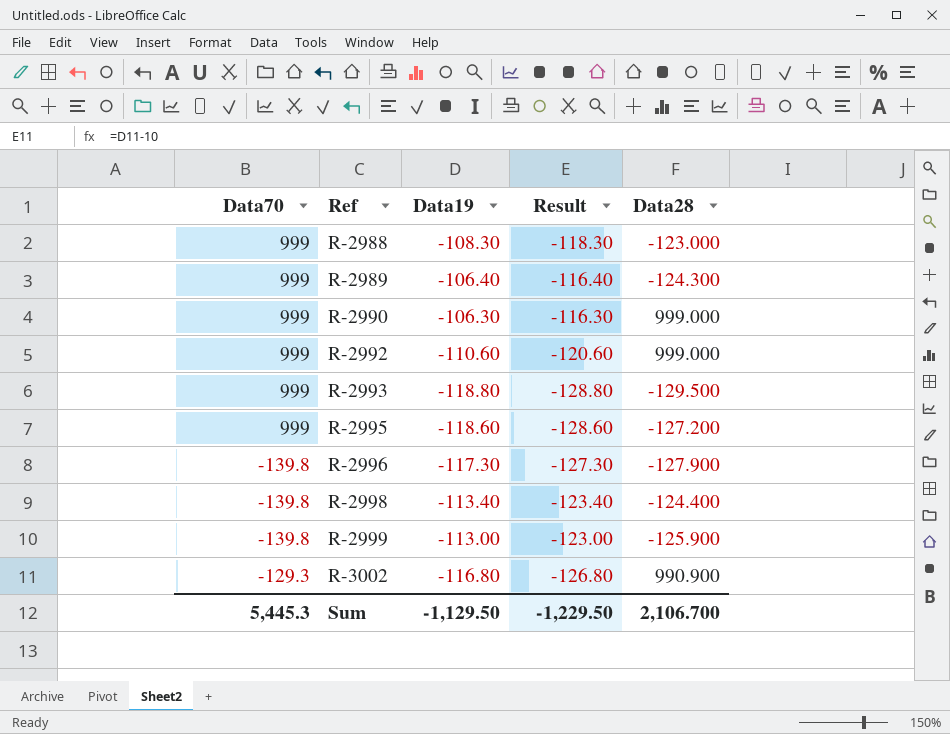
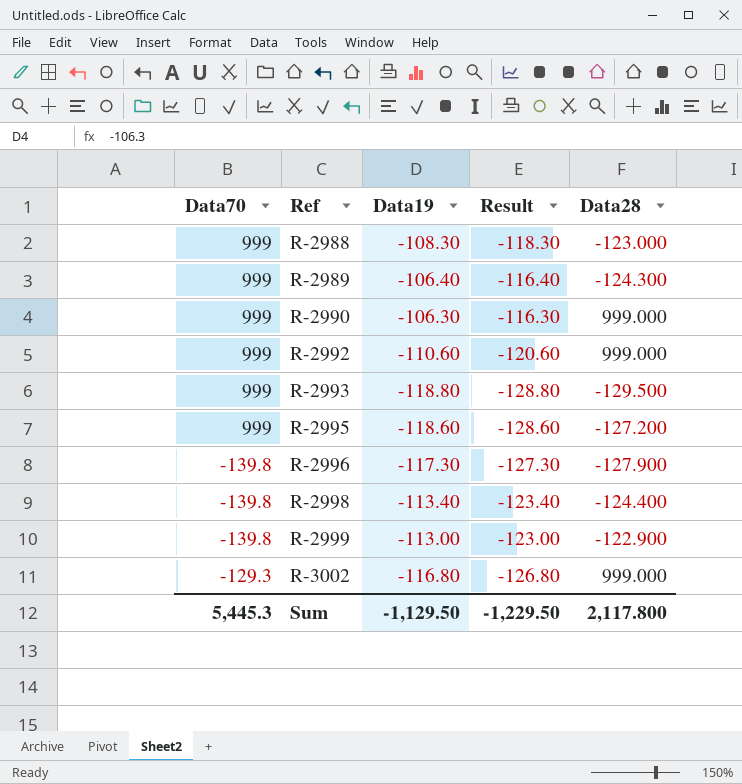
R-2999 | Data28: -125.900 -> -122.900
R-3002 | Data28: 990.900 -> 999.000
Sum | Data28: 2,106.700 -> 2,117.800

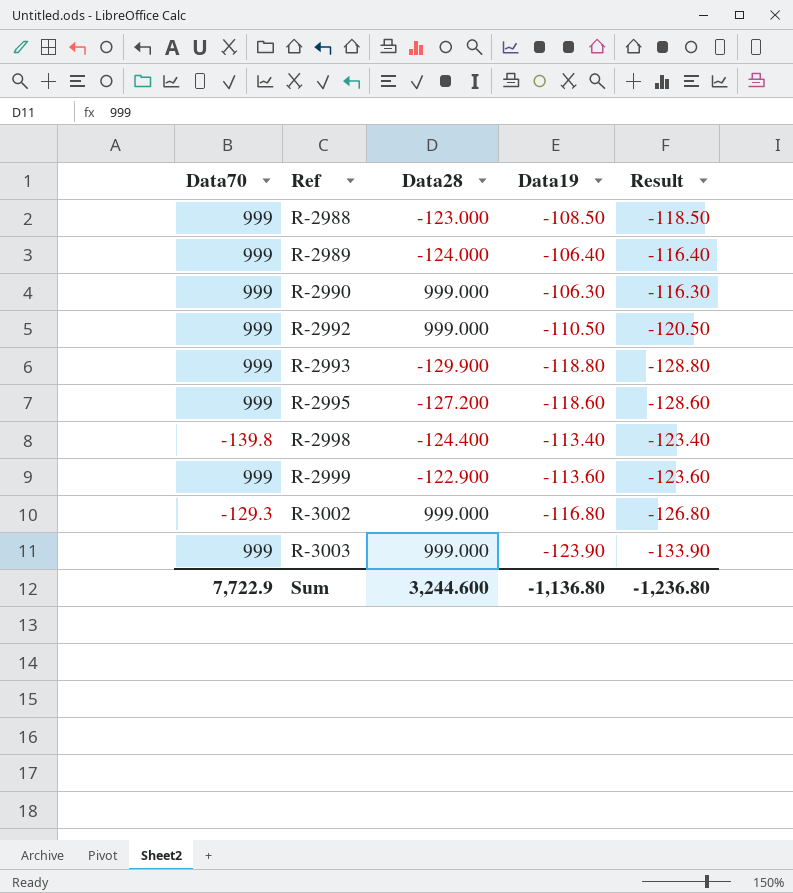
column Data28 | position: 5 -> 3
row R-2996: -139.8 | -117.30 | -127.30 | -127.900 -> none
R-2988 | Data19: -108.30 -> -108.50
R-2988 | Result: -118.30 -> -118.50
R-2989 | Data28: -124.300 -> -124.000
R-2992 | Data19: -110.60 -> -110.50
R-2992 | Result: -120.60 -> -120.50
R-2993 | Data28: -129.500 -> -129.900
R-2999 | Data70: -139.8 -> 999
R-2999 | Data19: -113.00 -> -113.60
R-2999 | Result: -123.00 -> -123.60
row R-3003: none -> 999 | 999.000 | -123.90 | -133.90
Sum | Data70: 5,445.3 -> 7,722.9
Sum | Data28: 2,117.800 -> 3,244.600
Sum | Data19: -1,129.50 -> -1,136.80
Sum | Result: -1,229.50 -> -1,236.80

